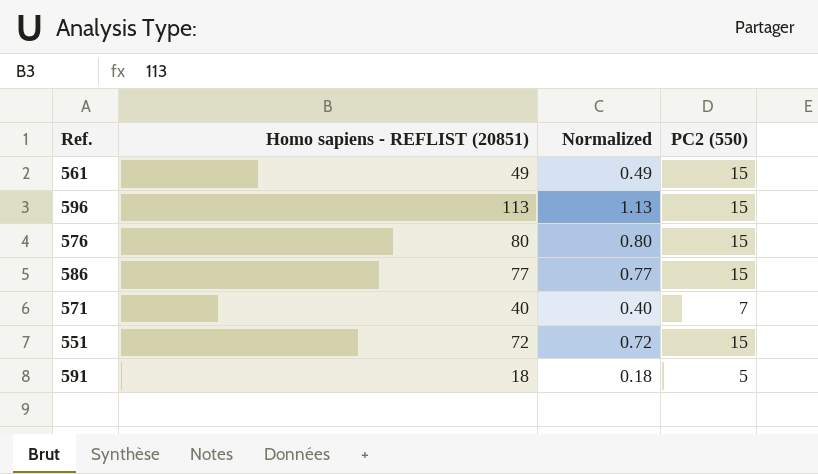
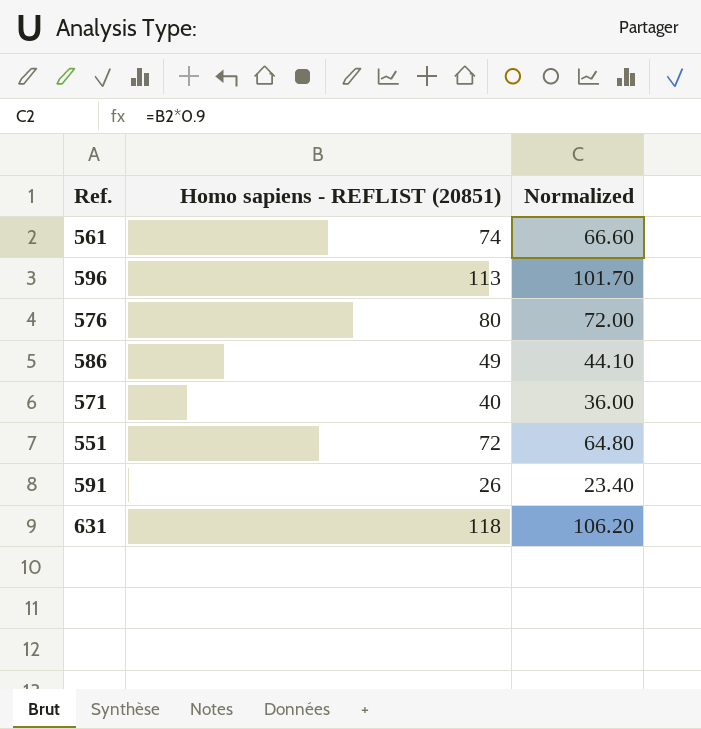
column PC2 (550) | position: 4 -> none
column Normalized | formula: [Homo sapiens - REFLIST (20851)] * 0.01 -> [Homo sapiens - REFLIST (20851)] * 0.9
561 | Homo sapiens - REFLIST (20851): 49 -> 74
586 | Homo sapiens - REFLIST (20851): 77 -> 49
591 | Homo sapiens - REFLIST (20851): 18 -> 26
row 631: none -> 118 | 106.20

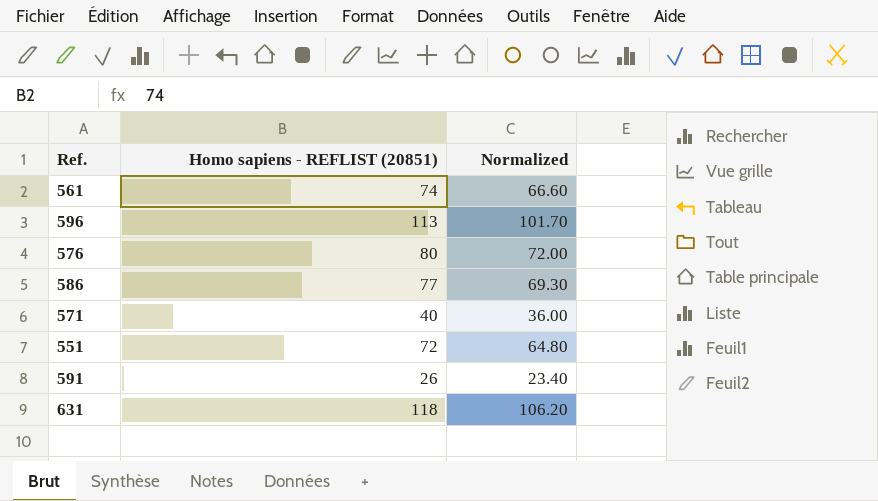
586 | Homo sapiens - REFLIST (20851): 49 -> 77
586 | Normalized: 44.10 -> 69.30

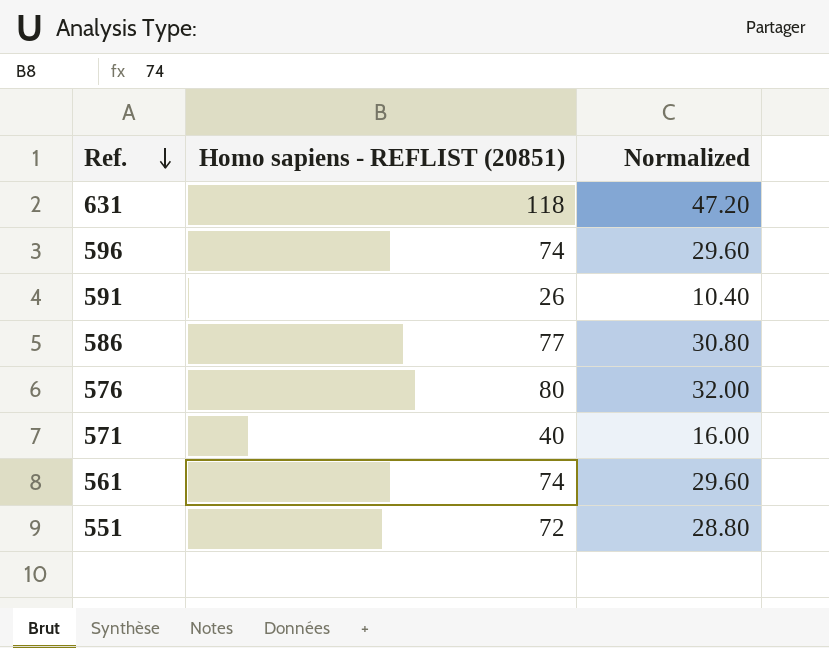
row order: none -> Ref. descending
column Normalized | formula: [Homo sapiens - REFLIST (20851)] * 0.9 -> [Homo sapiens - REFLIST (20851)] * 0.4
596 | Homo sapiens - REFLIST (20851): 113 -> 74

